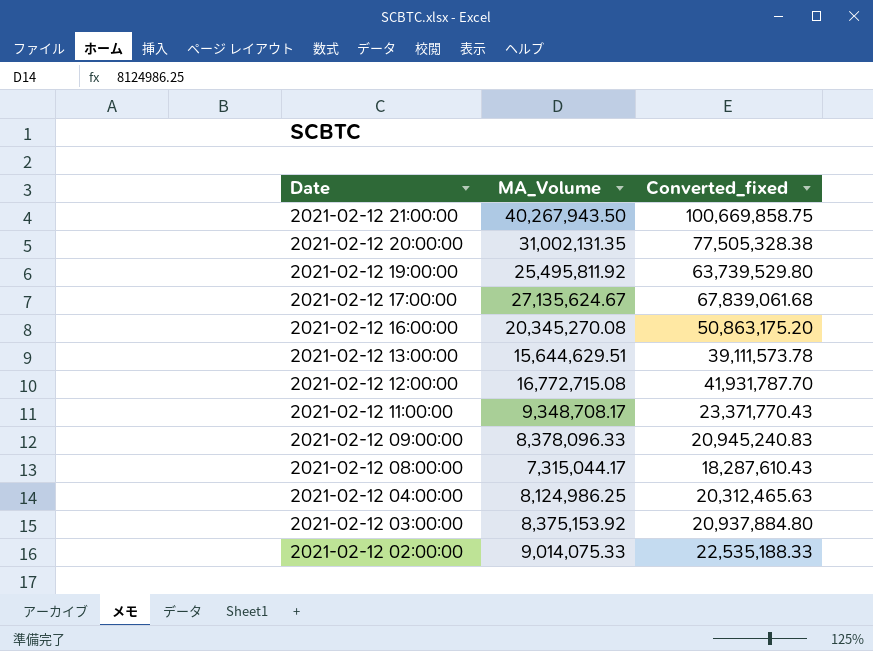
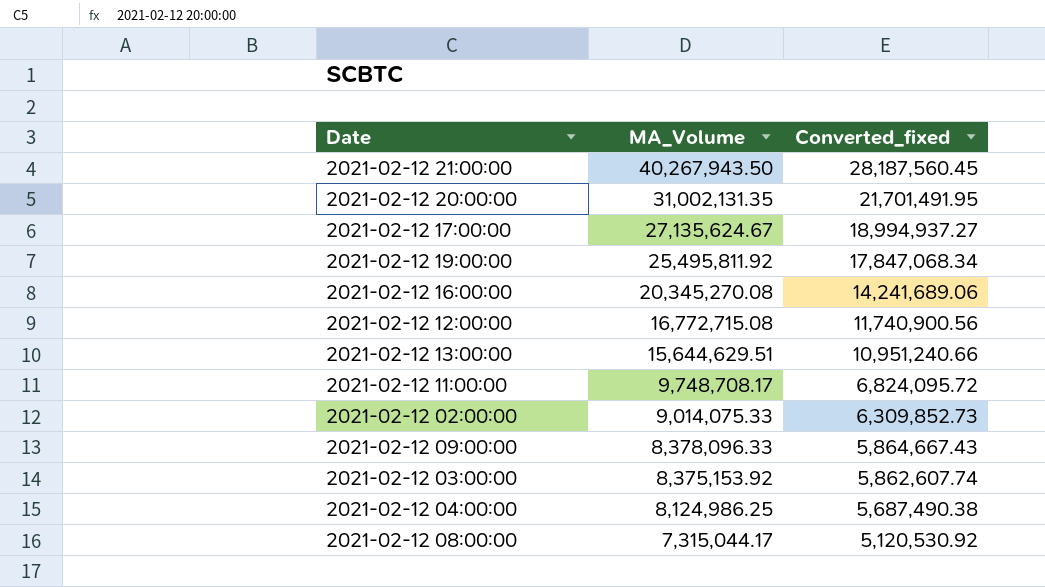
row order: Date descending -> MA_Volume descending
column Converted_fixed | formula: [MA_Volume] * 2.5 -> [MA_Volume] * 0.7
2021-02-12 11:00:00 | MA_Volume: 9,348,708.17 -> 9,748,708.17

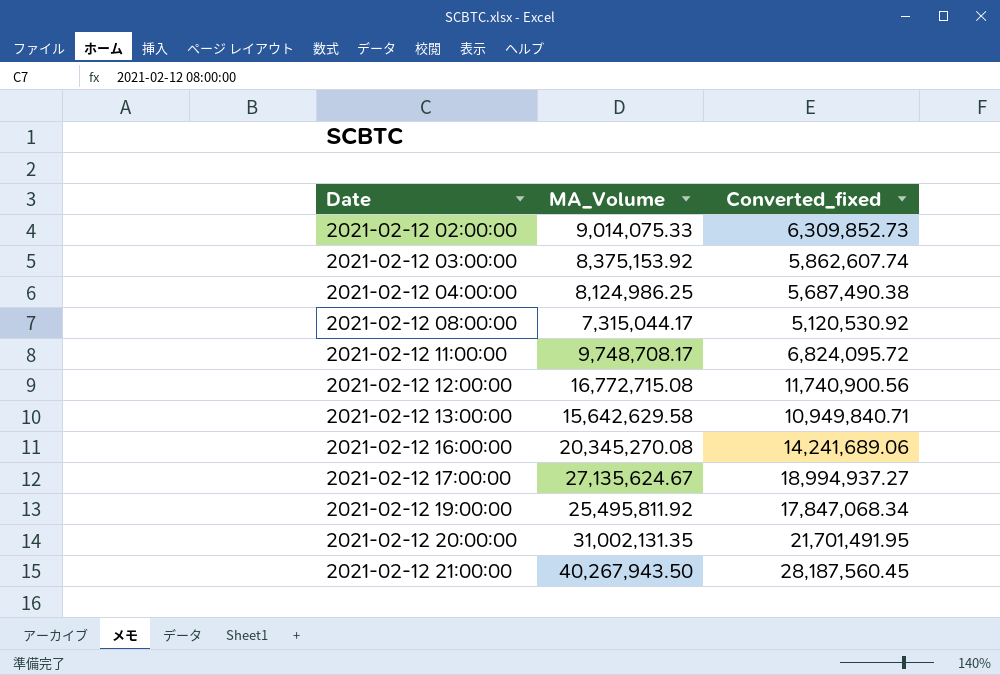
row order: MA_Volume descending -> Date ascending
row 2021-02-12 09:00:00: 8,378,096.33 | 5,864,667.43 -> none
2021-02-12 13:00:00 | MA_Volume: 15,644,629.51 -> 15,642,629.58
2021-02-12 13:00:00 | Converted_fixed: 10,951,240.66 -> 10,949,840.71

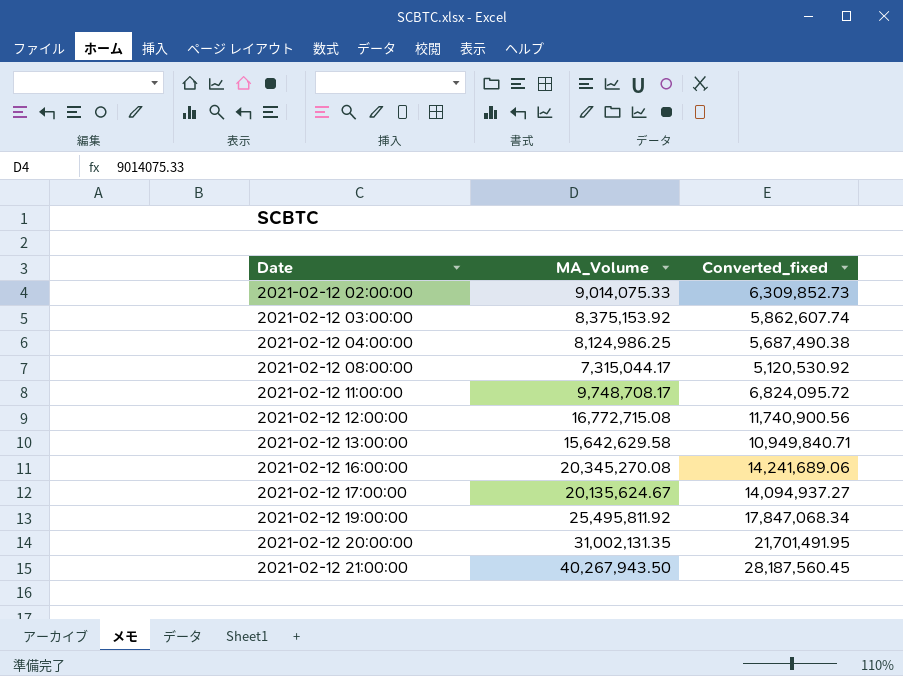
2021-02-12 17:00:00 | MA_Volume: 27,135,624.67 -> 20,135,624.67
2021-02-12 17:00:00 | Converted_fixed: 18,994,937.27 -> 14,094,937.27

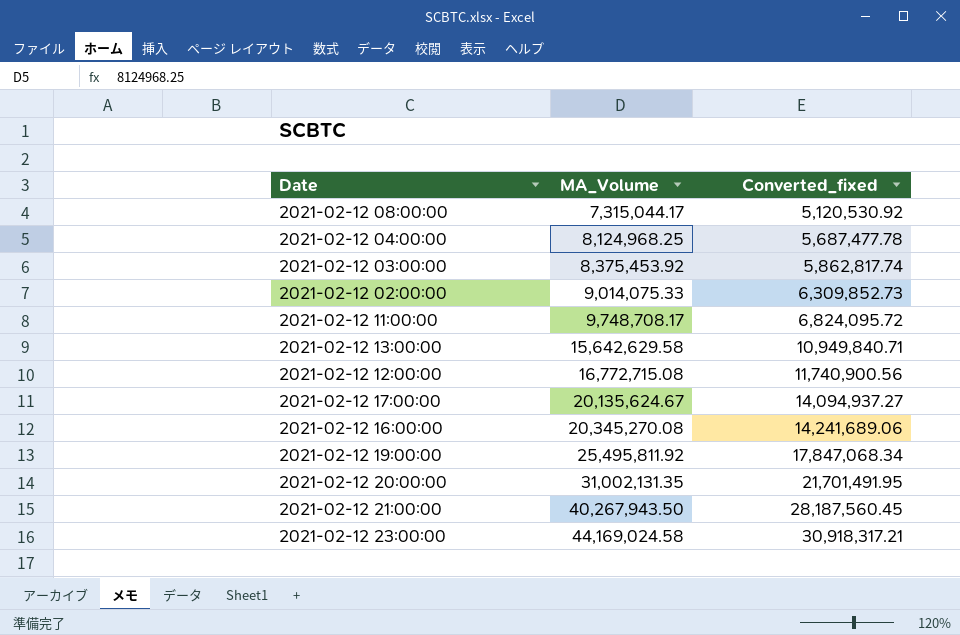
row order: Date ascending -> MA_Volume ascending
2021-02-12 04:00:00 | MA_Volume: 8,124,986.25 -> 8,124,968.25
2021-02-12 04:00:00 | Converted_fixed: 5,687,490.38 -> 5,687,477.78
2021-02-12 03:00:00 | MA_Volume: 8,375,153.92 -> 8,375,453.92
2021-02-12 03:00:00 | Converted_fixed: 5,862,607.74 -> 5,862,817.74
row 2021-02-12 23:00:00: none -> 44,169,024.58 | 30,918,317.21

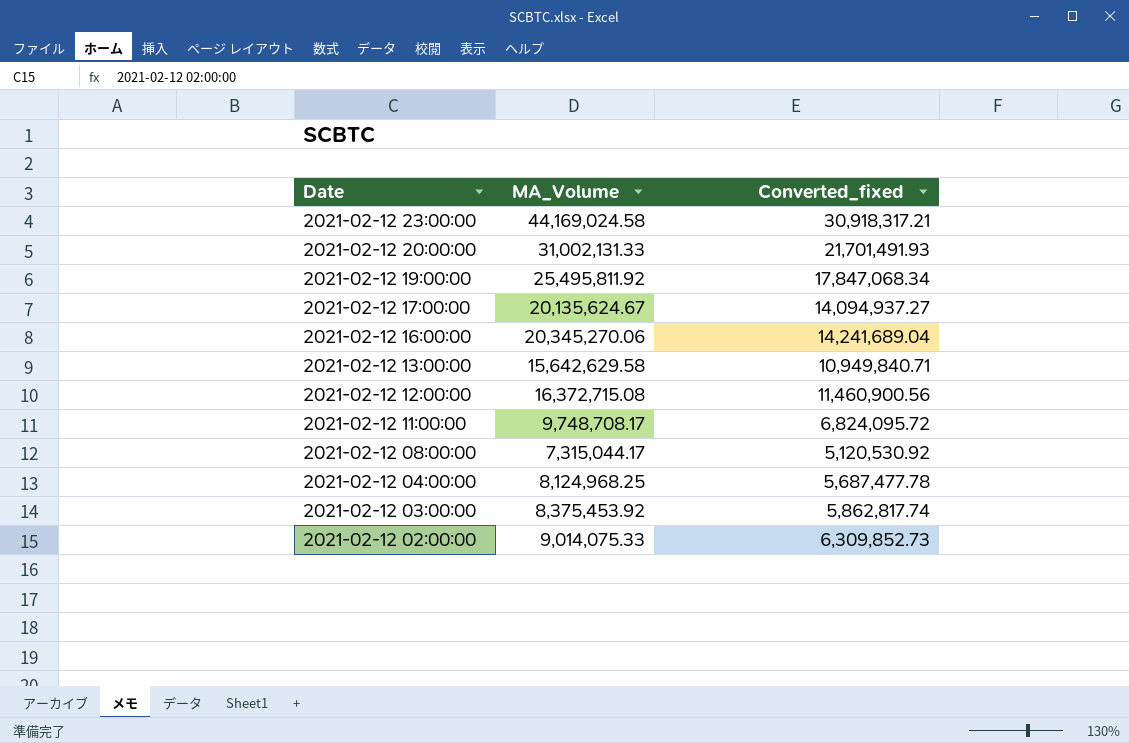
row order: MA_Volume ascending -> Date descending
row 2021-02-12 21:00:00: 40,267,943.50 | 28,187,560.45 -> none
2021-02-12 20:00:00 | MA_Volume: 31,002,131.35 -> 31,002,131.33
2021-02-12 20:00:00 | Converted_fixed: 21,701,491.95 -> 21,701,491.93
2021-02-12 16:00:00 | MA_Volume: 20,345,270.08 -> 20,345,270.06
2021-02-12 16:00:00 | Converted_fixed: 14,241,689.06 -> 14,241,689.04
2021-02-12 12:00:00 | MA_Volume: 16,772,715.08 -> 16,372,715.08
2021-02-12 12:00:00 | Converted_fixed: 11,740,900.56 -> 11,460,900.56

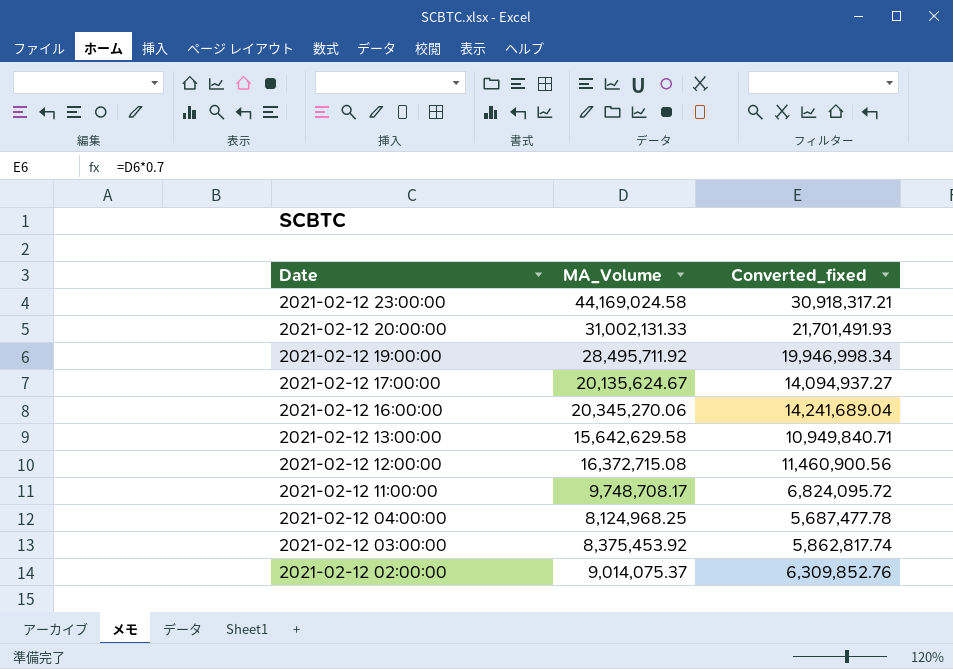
row 2021-02-12 08:00:00: 7,315,044.17 | 5,120,530.92 -> none
2021-02-12 19:00:00 | MA_Volume: 25,495,811.92 -> 28,495,711.92
2021-02-12 19:00:00 | Converted_fixed: 17,847,068.34 -> 19,946,998.34
2021-02-12 02:00:00 | MA_Volume: 9,014,075.33 -> 9,014,075.37
2021-02-12 02:00:00 | Converted_fixed: 6,309,852.73 -> 6,309,852.76

